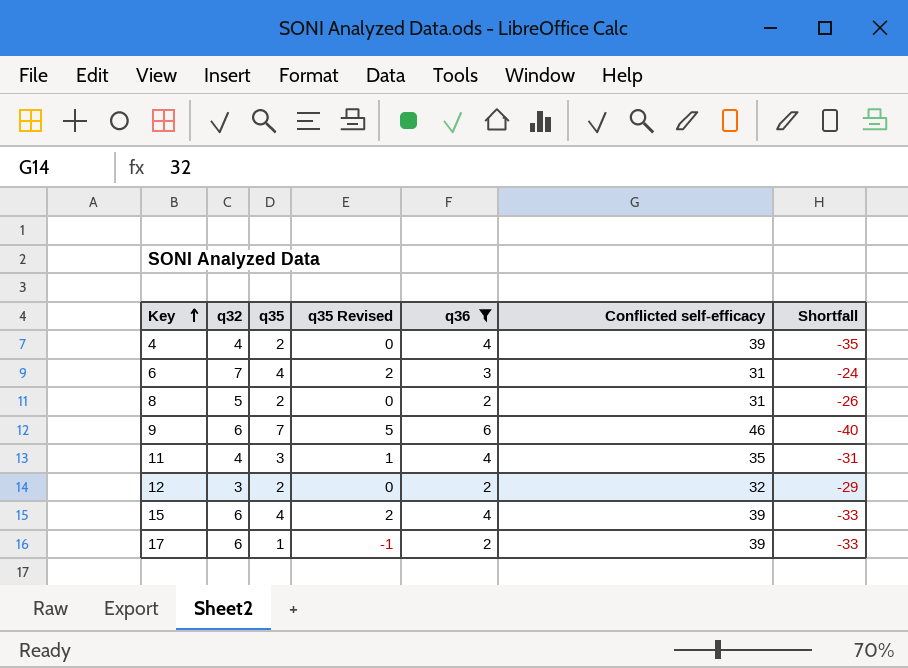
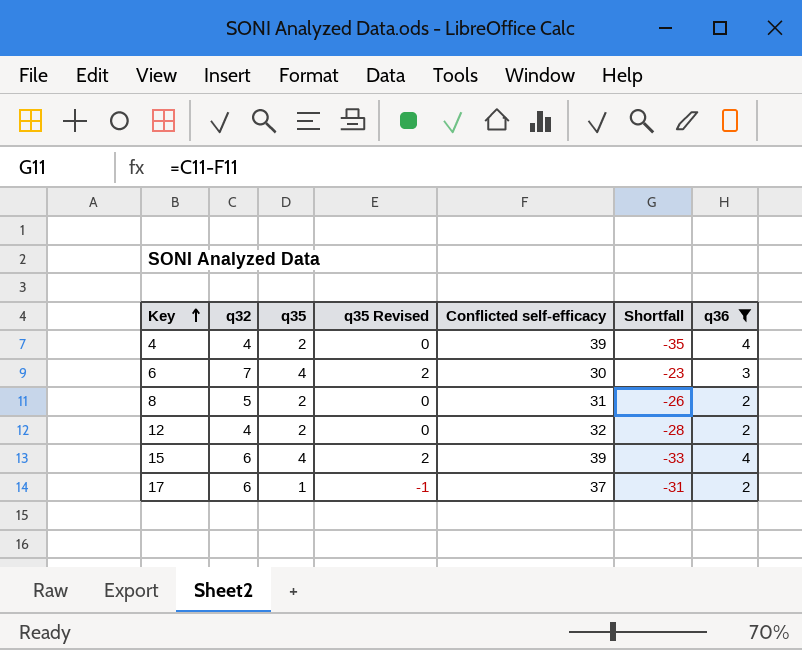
column q36 | position: 5 -> 7
row 9: 6 | 7 | 5 | 6 | 46 | -40 -> none
row 11: 4 | 3 | 1 | 4 | 35 | -31 -> none
6 | Conflicted self-efficacy: 31 -> 30
6 | Shortfall: -24 -> -23
12 | q32: 3 -> 4
12 | Shortfall: -29 -> -28
17 | Conflicted self-efficacy: 39 -> 37
17 | Shortfall: -33 -> -31

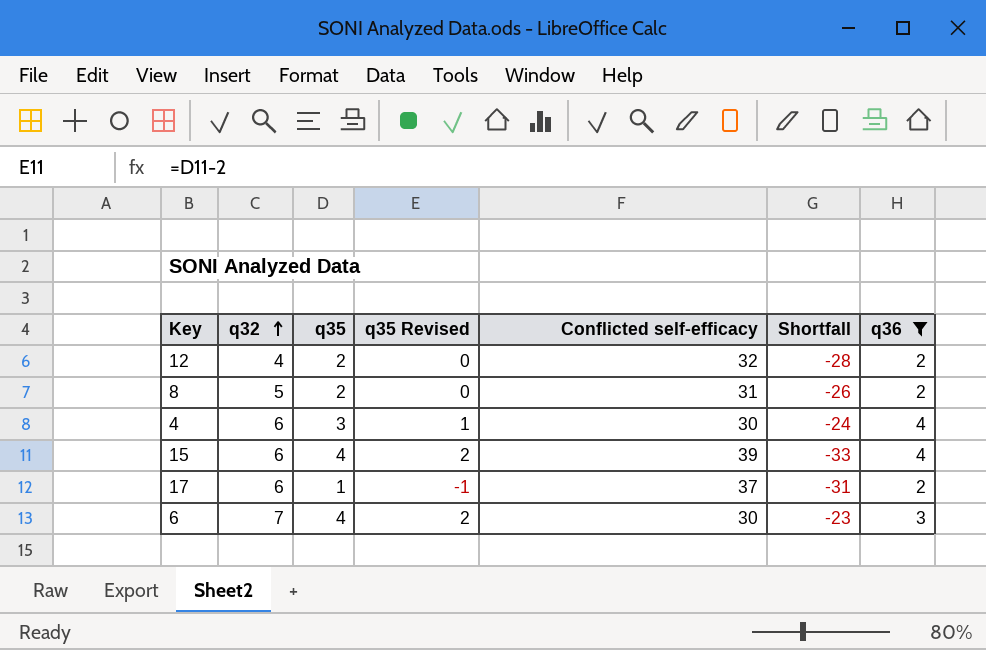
row order: Key ascending -> q32 ascending
4 | q32: 4 -> 6
4 | q35: 2 -> 3
4 | q35 Revised: 0 -> 1
4 | Conflicted self-efficacy: 39 -> 30
4 | Shortfall: -35 -> -24

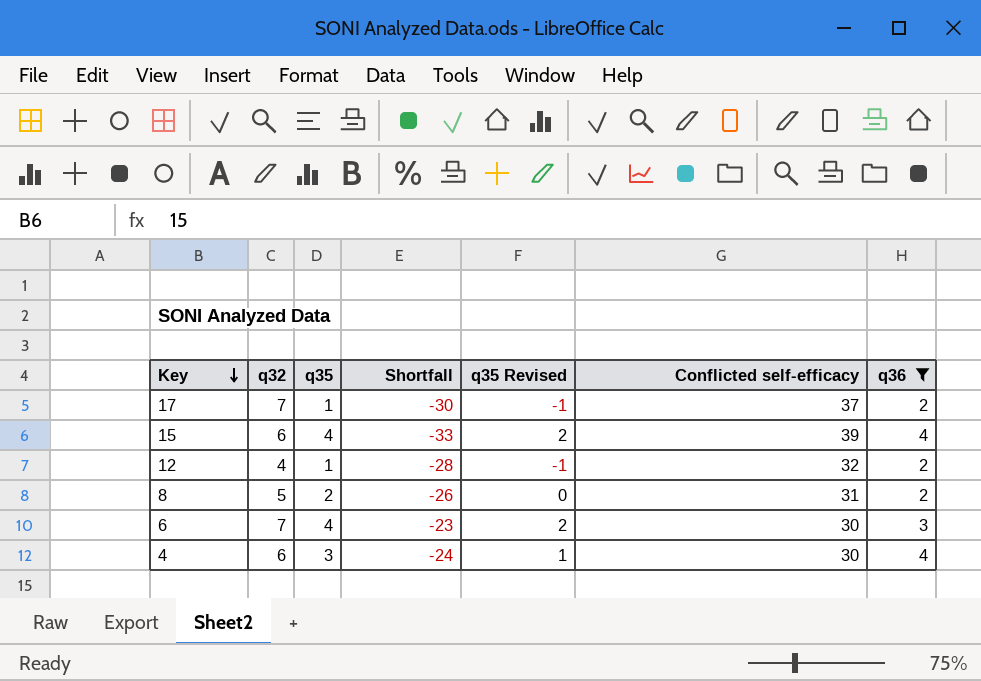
row order: q32 ascending -> Key descending
column Shortfall | position: 6 -> 4
17 | q32: 6 -> 7
17 | Shortfall: -31 -> -30
12 | q35: 2 -> 1
12 | q35 Revised: 0 -> -1

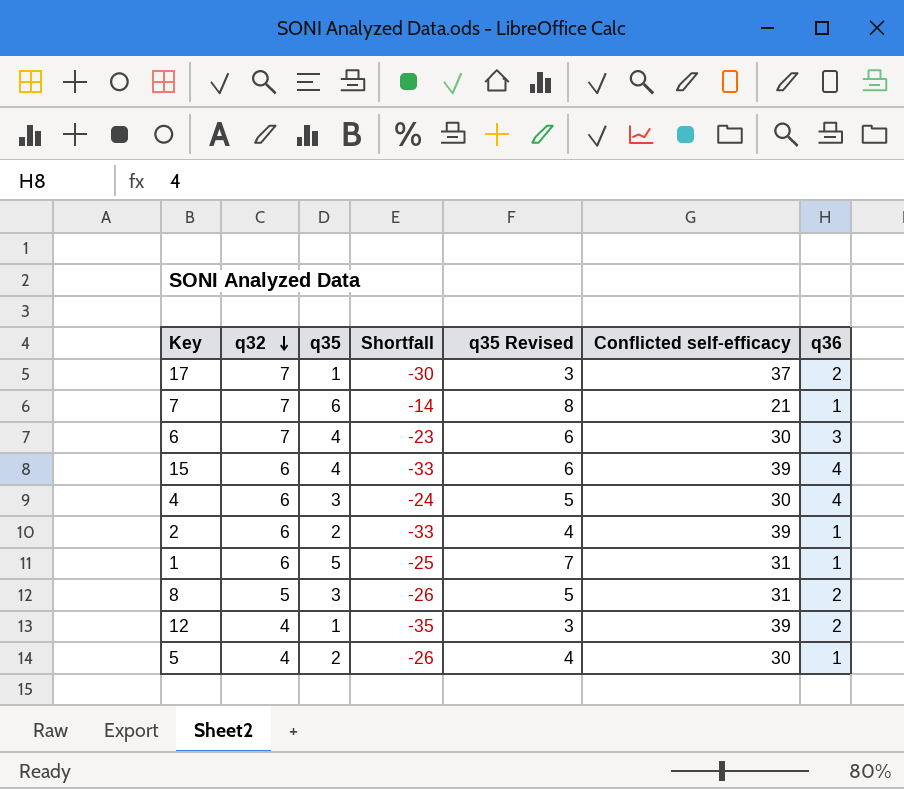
filter: q36 != 1 -> none
row order: Key descending -> q32 descending
column q35 Revised | formula: [q35] - 2 -> [q35] + 2
8 | q35: 2 -> 3
12 | Shortfall: -28 -> -35
12 | Conflicted self-efficacy: 32 -> 39

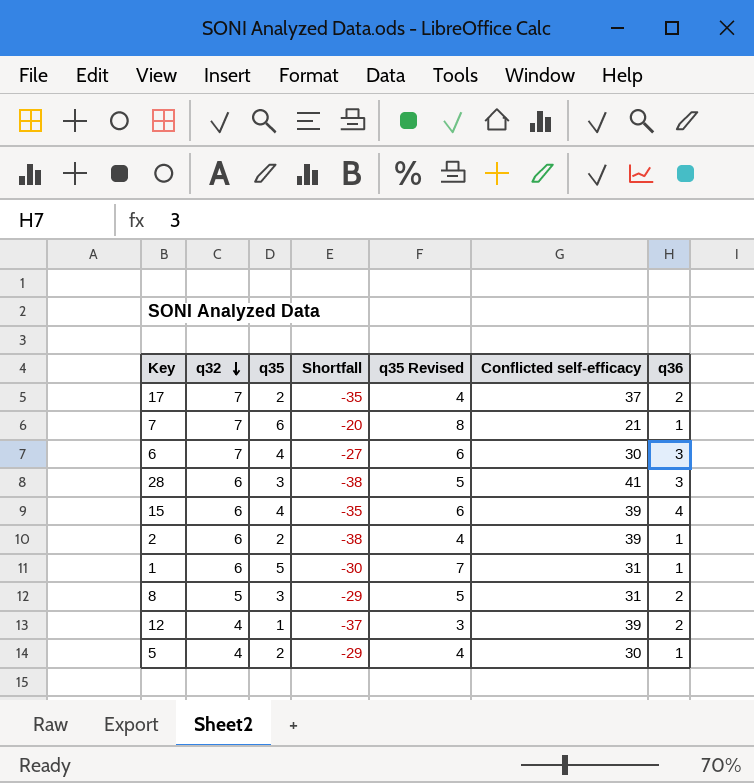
column Shortfall | formula: [q32] - [Conflicted self-efficacy] -> [q36] - [Conflicted self-efficacy]
row 4: 6 | 3 | -24 | 5 | 30 | 4 -> none
17 | q35: 1 -> 2
17 | q35 Revised: 3 -> 4
row 28: none -> 6 | 3 | -38 | 5 | 41 | 3

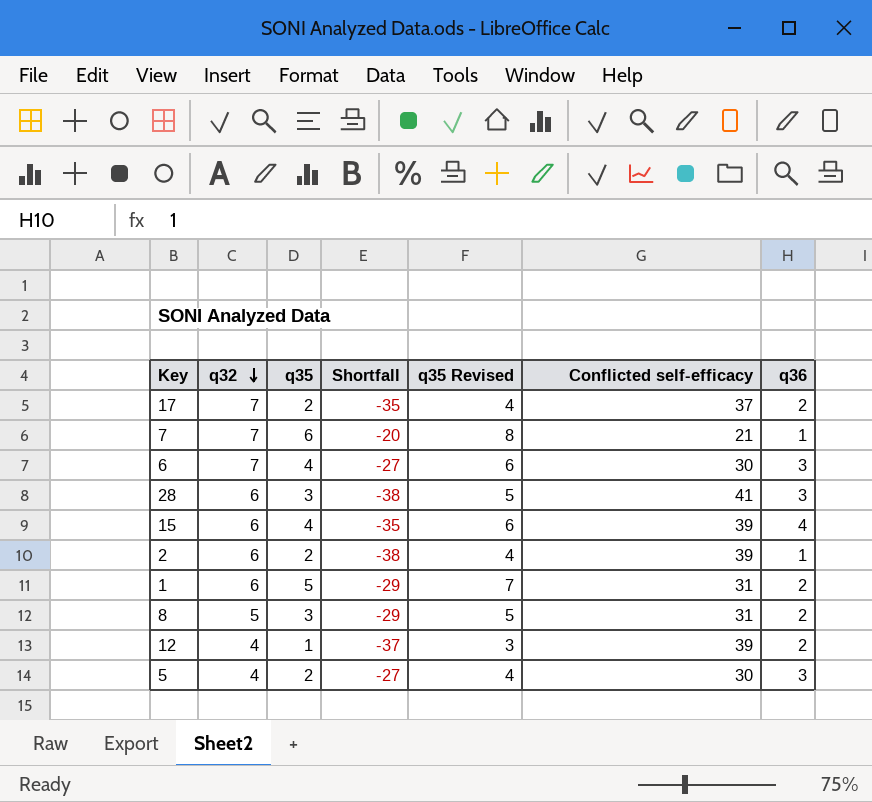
1 | Shortfall: -30 -> -29
1 | q36: 1 -> 2
5 | Shortfall: -29 -> -27
5 | q36: 1 -> 3

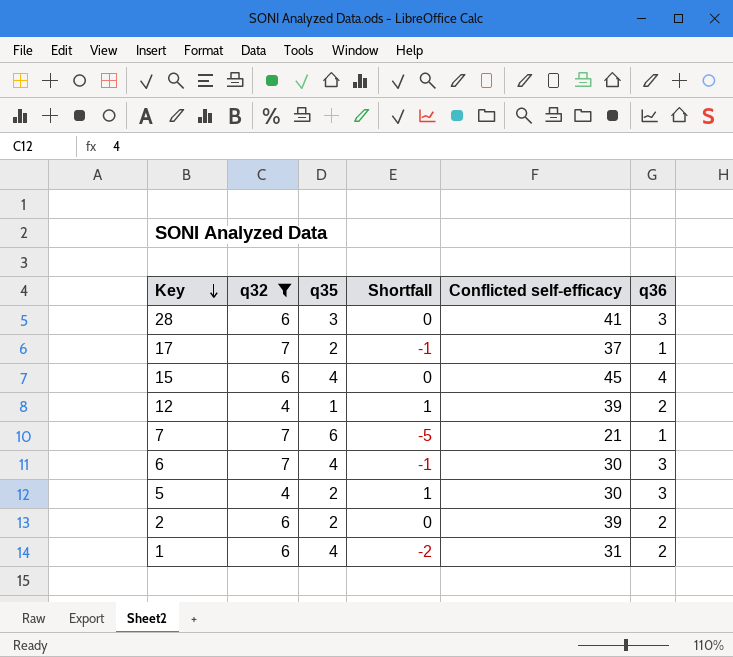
filter: none -> q32 != 5
row order: q32 descending -> Key descending
column q35 Revised | formula: [q35] + 2 -> none
column Shortfall | formula: [q36] - [Conflicted self-efficacy] -> [q36] - [q35]
17 | q36: 2 -> 1
15 | Conflicted self-efficacy: 39 -> 45
2 | q36: 1 -> 2
1 | q35: 5 -> 4

